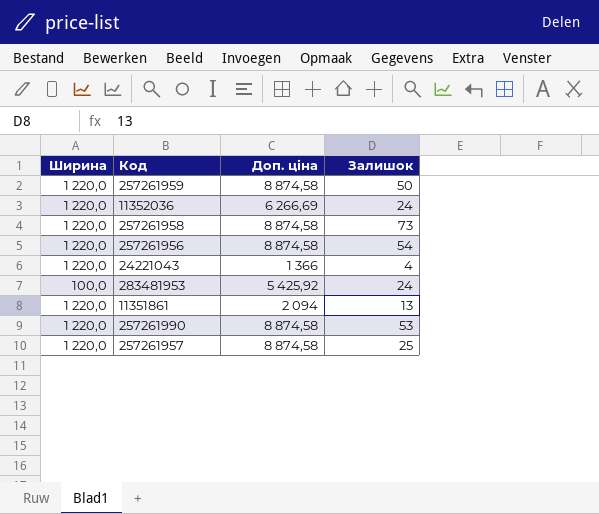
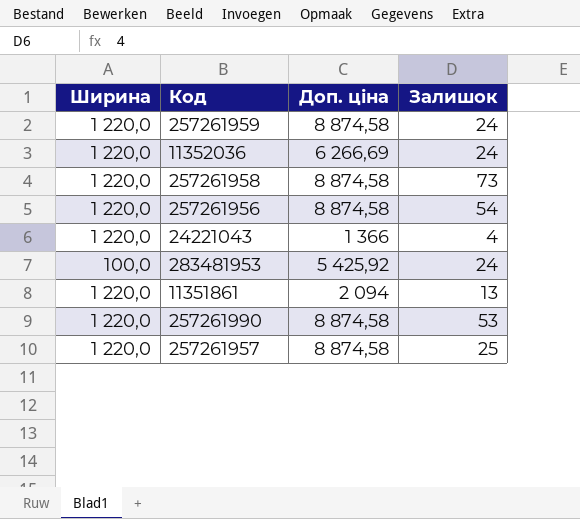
257261959 | Залишок: 50 -> 24

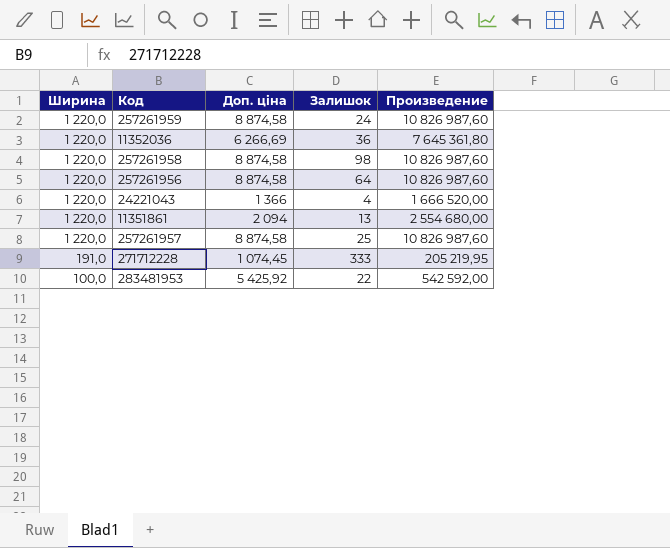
row order: none -> Ширина descending
column Произведение | formula: none -> [Ширина] * [Доп. ціна]
row 257261990: 1 220,0 | 8 874,58 | 53 -> none
11352036 | Залишок: 24 -> 36
257261958 | Залишок: 73 -> 98
257261956 | Залишок: 54 -> 64
row 271712228: none -> 191,0 | 1 074,45 | 333 | 205 219,95
283481953 | Залишок: 24 -> 22

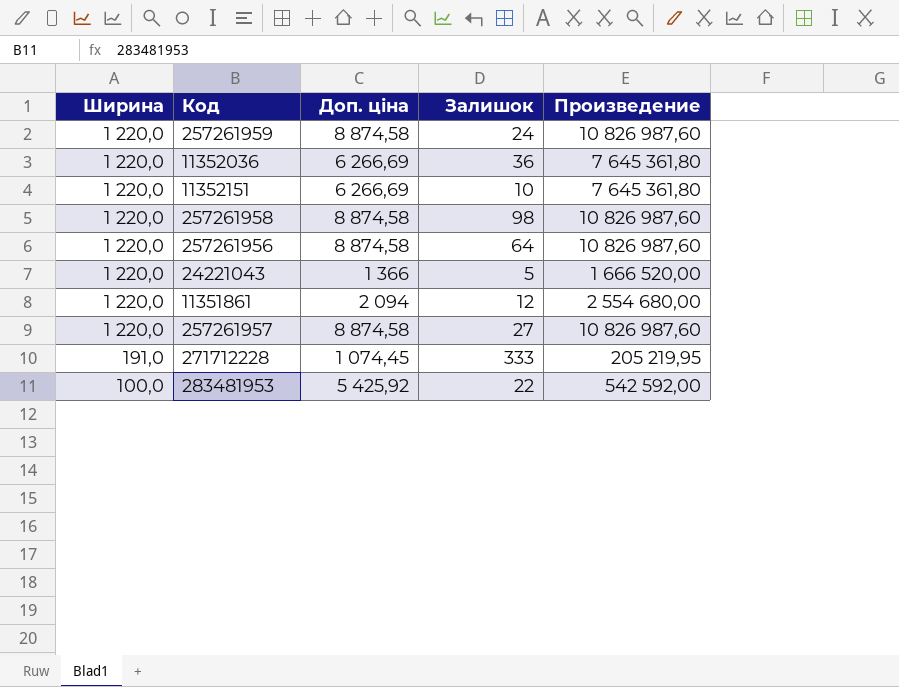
row 11352151: none -> 1 220,0 | 6 266,69 | 10 | 7 645 361,80
24221043 | Залишок: 4 -> 5
11351861 | Залишок: 13 -> 12
257261957 | Залишок: 25 -> 27

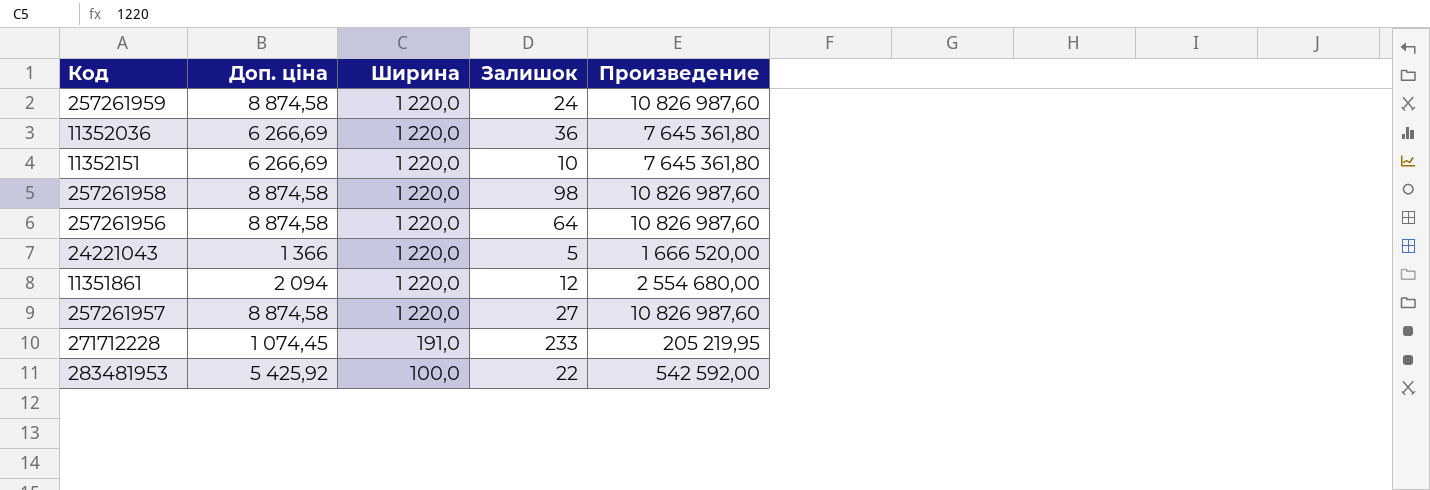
column Ширина | position: 1 -> 3
271712228 | Залишок: 333 -> 233

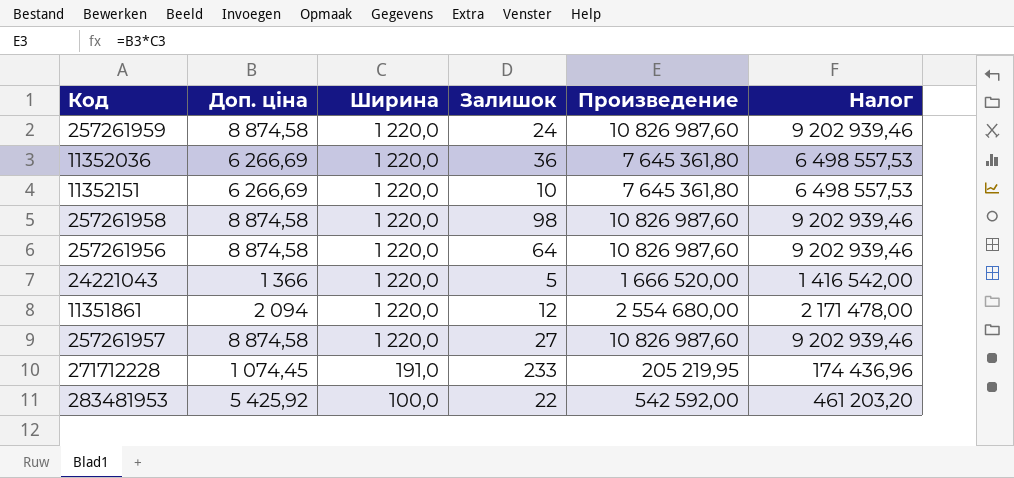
column Налог | formula: none -> [Произведение] * 0,85

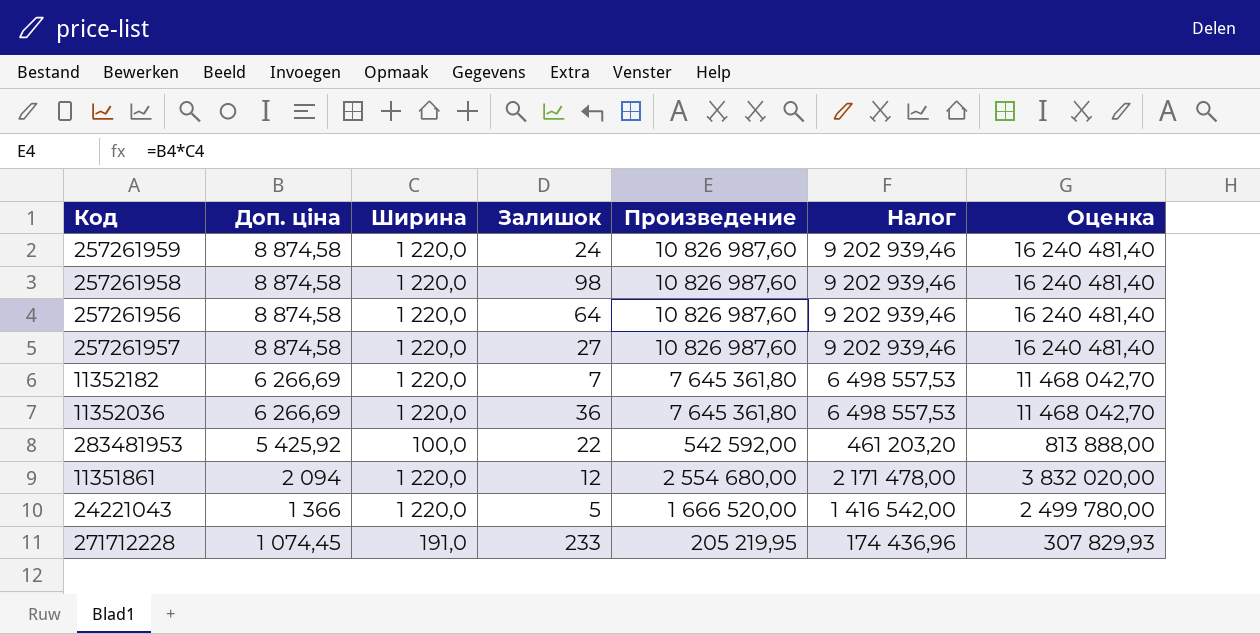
row order: Ширина descending -> Доп. ціна descending
column Оценка | formula: none -> [Произведение] * 1,5
row 11352151: 6 266,69 | 1 220,0 | 10 | 7 645 361,80 | 6 498 557,53 -> none
row 11352182: none -> 6 266,69 | 1 220,0 | 7 | 7 645 361,80 | 6 498 557,53 | 11 468 042,70

